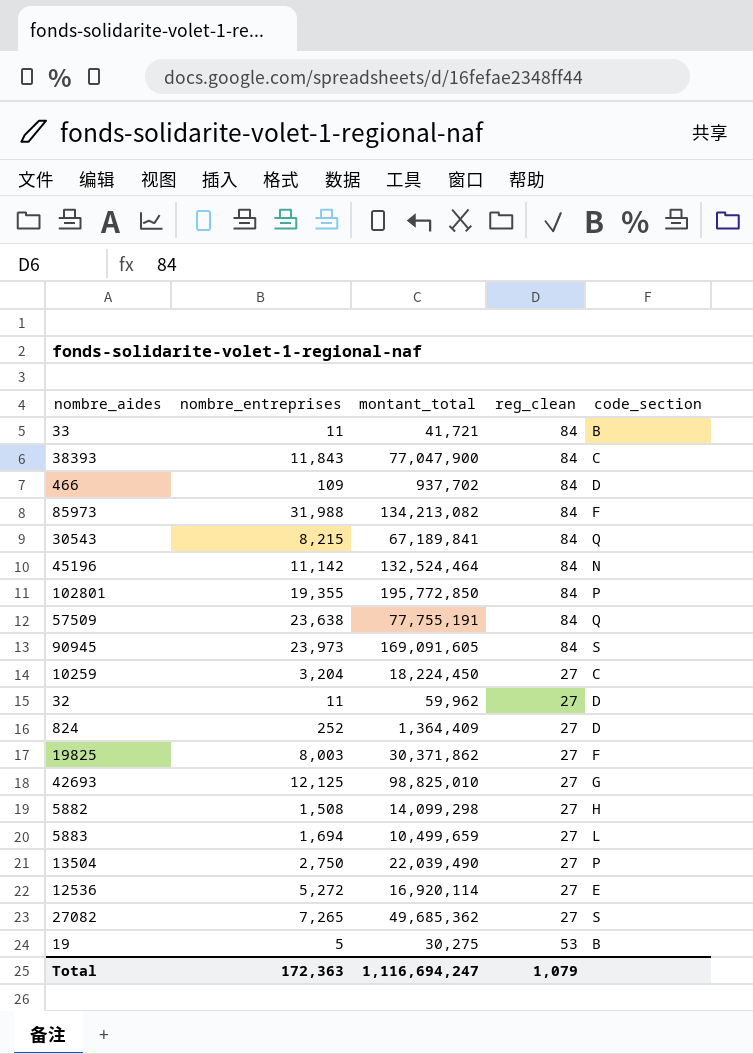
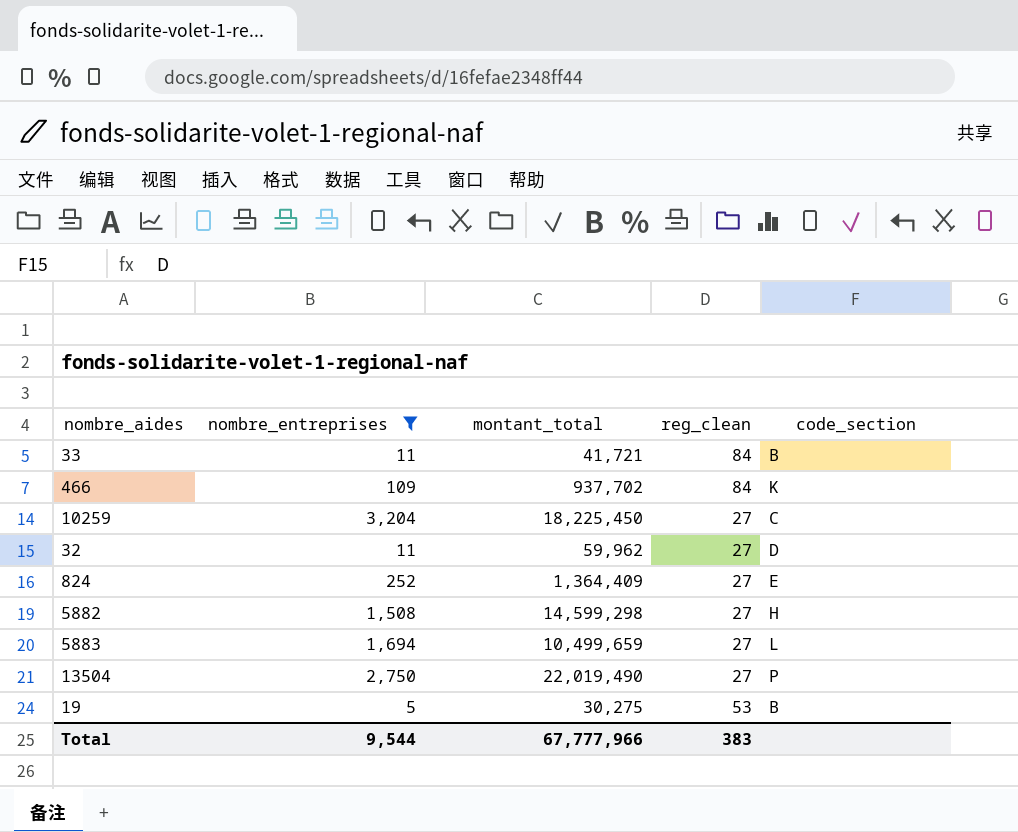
filter: none -> nombre_entreprises <= 3,204
466 | code_section: D -> K
10259 | montant_total: 18,224,450 -> 18,225,450
824 | code_section: D -> E
5882 | montant_total: 14,099,298 -> 14,599,298
13504 | montant_total: 22,039,490 -> 22,019,490
Total | nombre_entreprises: 172,363 -> 9,544
Total | montant_total: 1,116,694,247 -> 67,777,966
Total | reg_clean: 1,079 -> 383

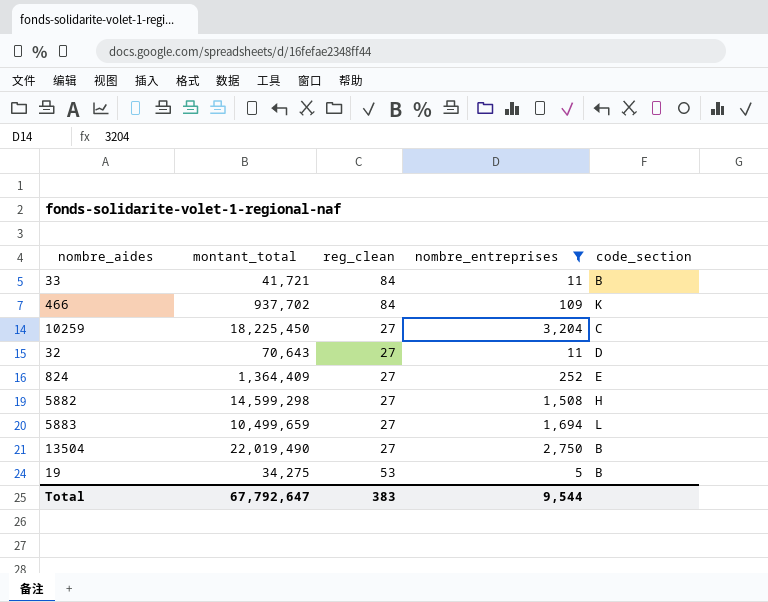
column nombre_entreprises | position: 2 -> 4
32 | montant_total: 59,962 -> 70,643
13504 | code_section: P -> B
19 | montant_total: 30,275 -> 34,275
Total | montant_total: 67,777,966 -> 67,792,647

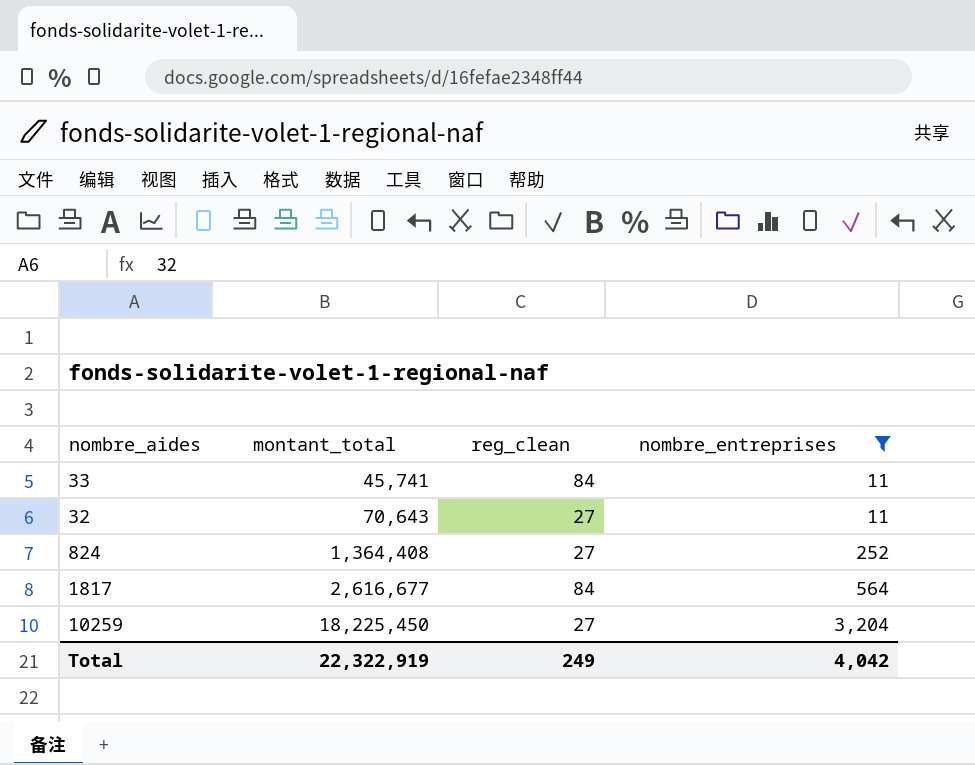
row order: none -> montant_total ascending
column code_section | position: 5 -> none
row 466: 937,702 | 84 | 109 | K -> none
row 5882: 14,599,298 | 27 | 1,508 | H -> none
row 5883: 10,499,659 | 27 | 1,694 | L -> none
row 13504: 22,019,490 | 27 | 2,750 | B -> none
row 19: 34,275 | 53 | 5 | B -> none
33 | montant_total: 41,721 -> 45,741
824 | montant_total: 1,364,409 -> 1,364,408
row 1817: none -> 2,616,677 | 84 | 564
Total | montant_total: 67,792,647 -> 22,322,919
Total | reg_clean: 383 -> 249
Total | nombre_entreprises: 9,544 -> 4,042

